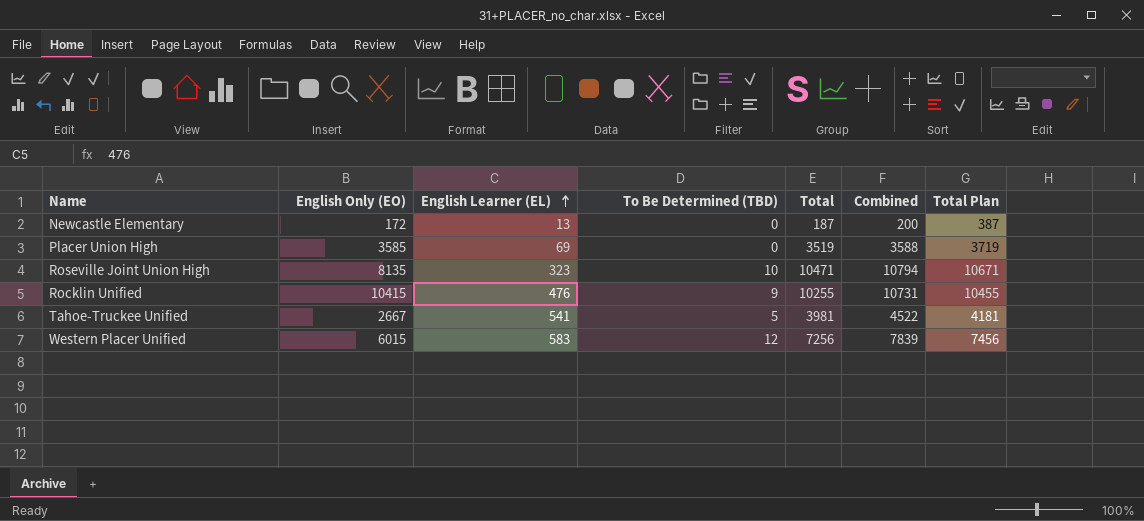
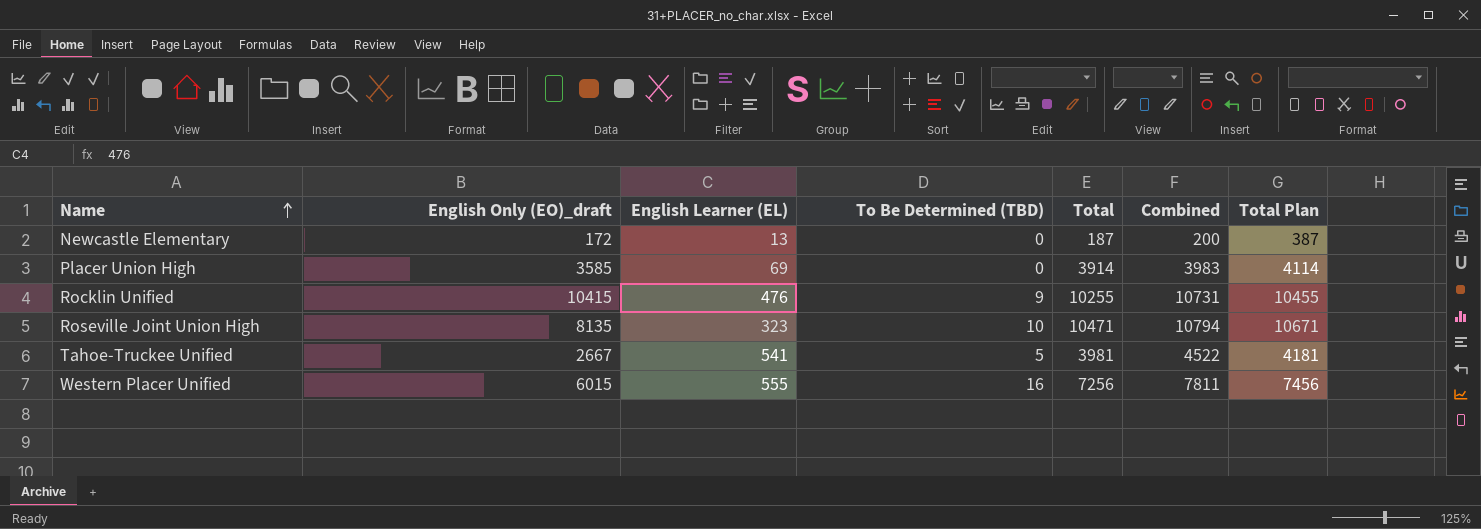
row order: English Learner (EL) ascending -> Name ascending
column name: English Only (EO) -> English Only (EO)_draft
Placer Union High | Total: 3519 -> 3914
Placer Union High | Combined: 3588 -> 3983
Placer Union High | Total Plan: 3719 -> 4114
Western Placer Unified | English Learner (EL): 583 -> 555
Western Placer Unified | To Be Determined (TBD): 12 -> 16
Western Placer Unified | Combined: 7839 -> 7811

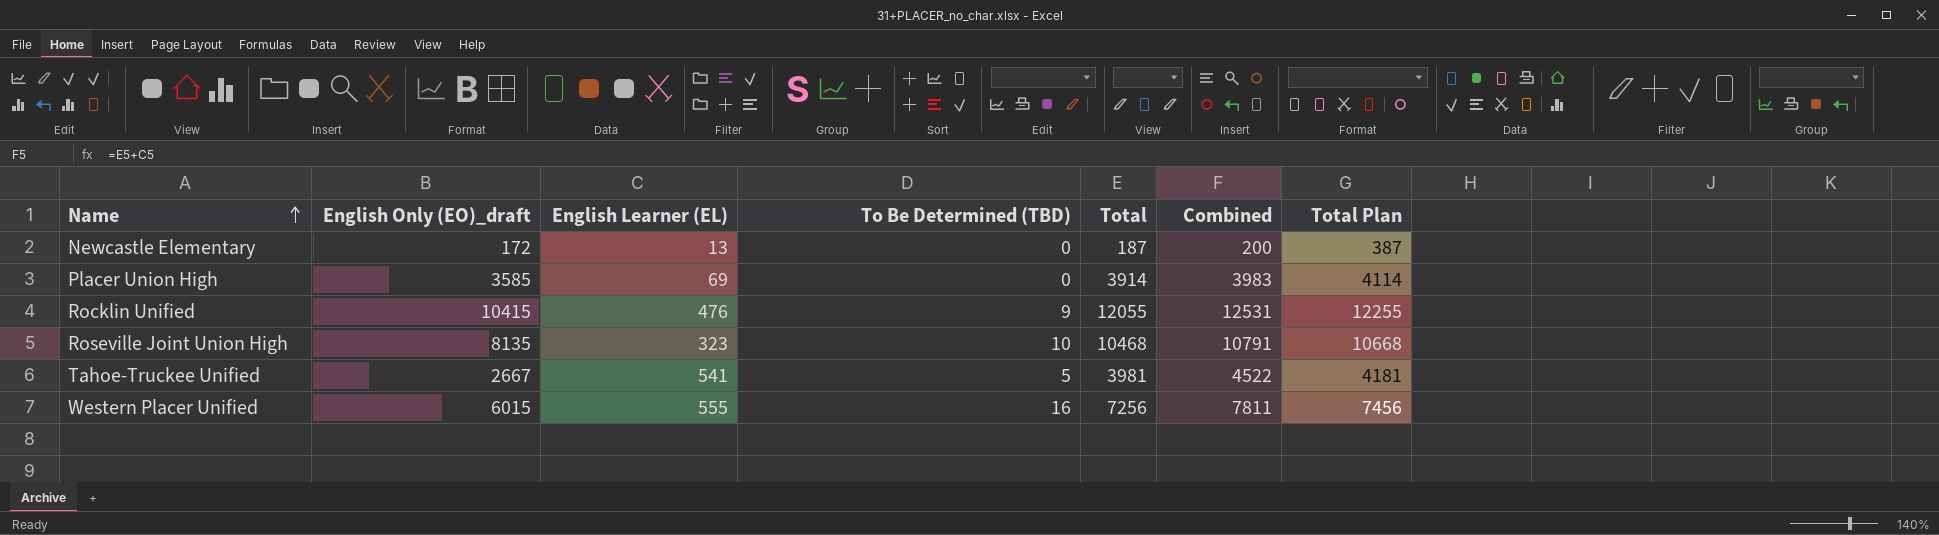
Rocklin Unified | Total: 10255 -> 12055
Rocklin Unified | Combined: 10731 -> 12531
Rocklin Unified | Total Plan: 10455 -> 12255
Roseville Joint Union High | Total: 10471 -> 10468
Roseville Joint Union High | Combined: 10794 -> 10791
Roseville Joint Union High | Total Plan: 10671 -> 10668

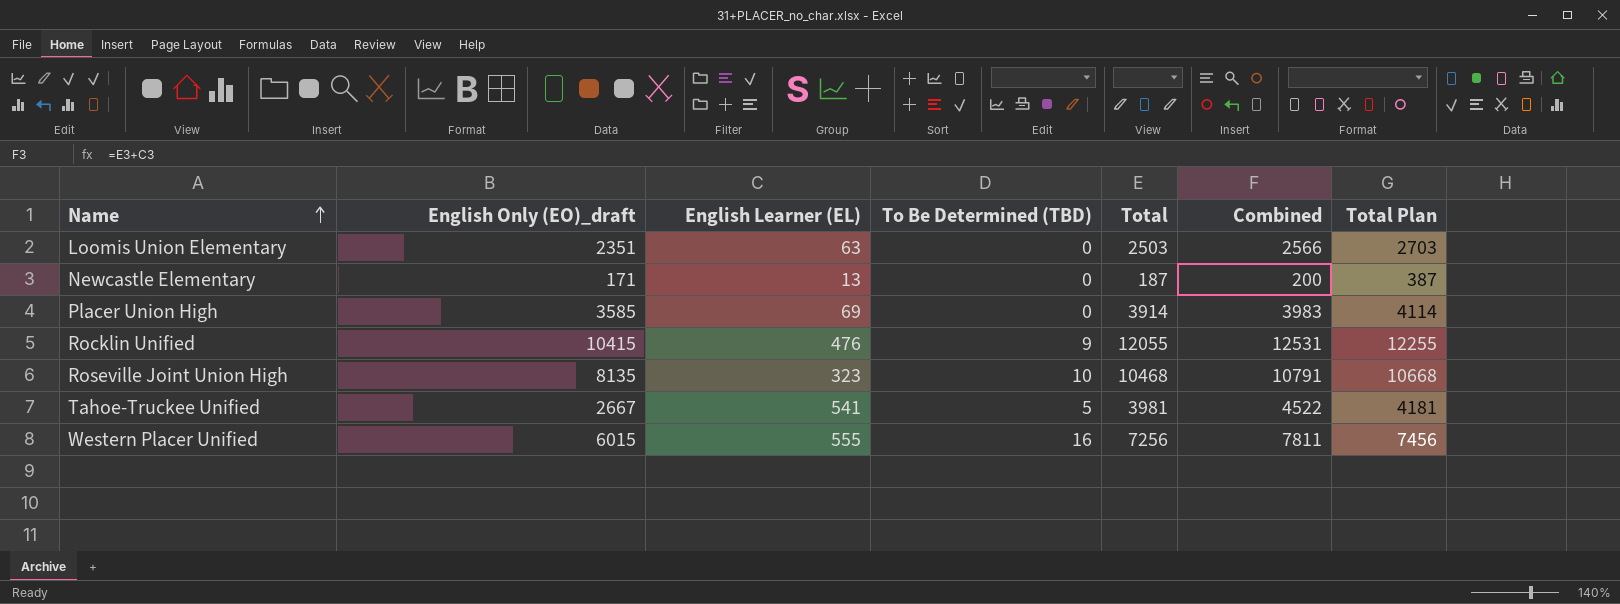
row Loomis Union Elementary: none -> 2351 | 63 | 0 | 2503 | 2566 | 2703
Newcastle Elementary | English Only (EO)_draft: 172 -> 171

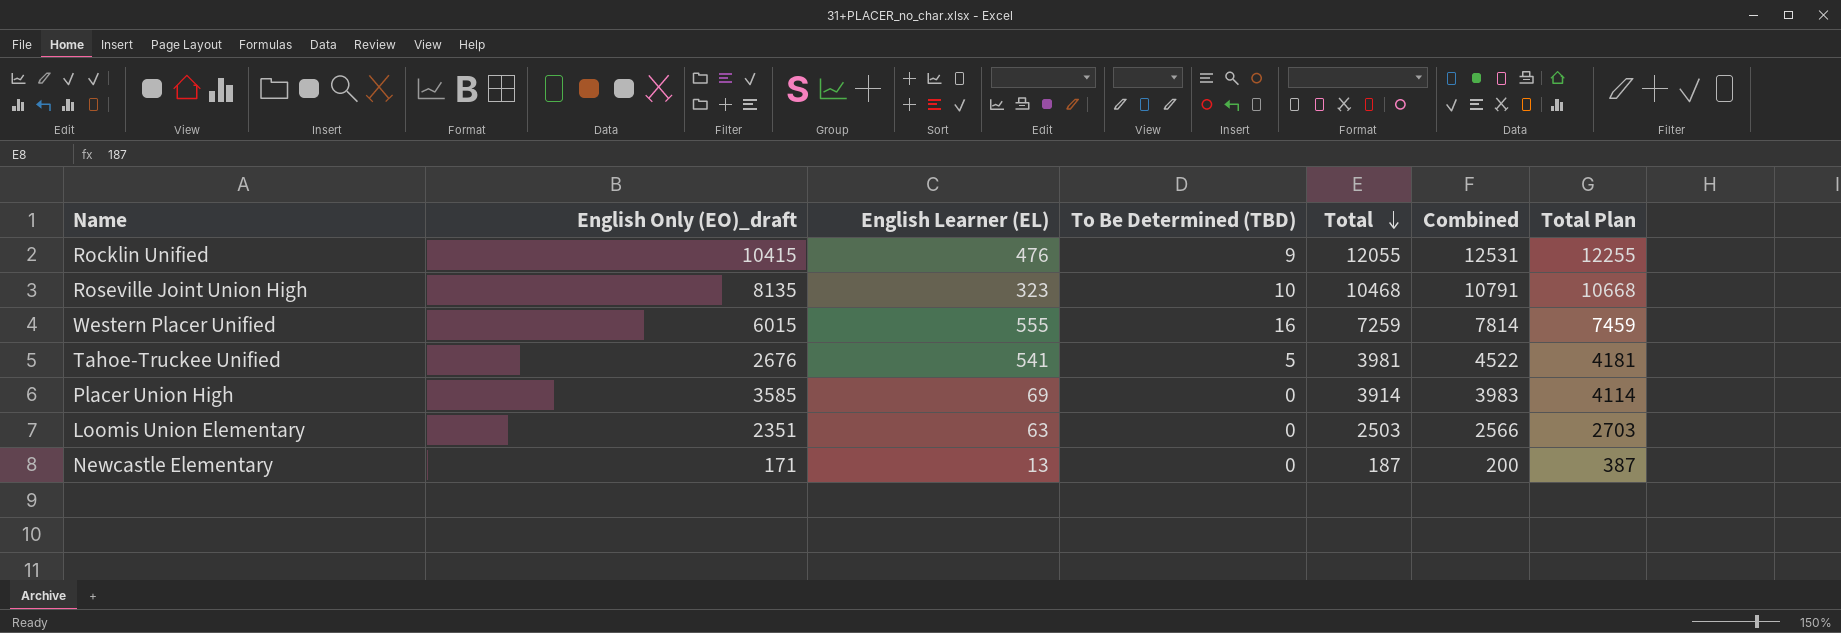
row order: Name ascending -> Total descending
Western Placer Unified | Total: 7256 -> 7259
Western Placer Unified | Combined: 7811 -> 7814
Western Placer Unified | Total Plan: 7456 -> 7459
Tahoe-Truckee Unified | English Only (EO)_draft: 2667 -> 2676

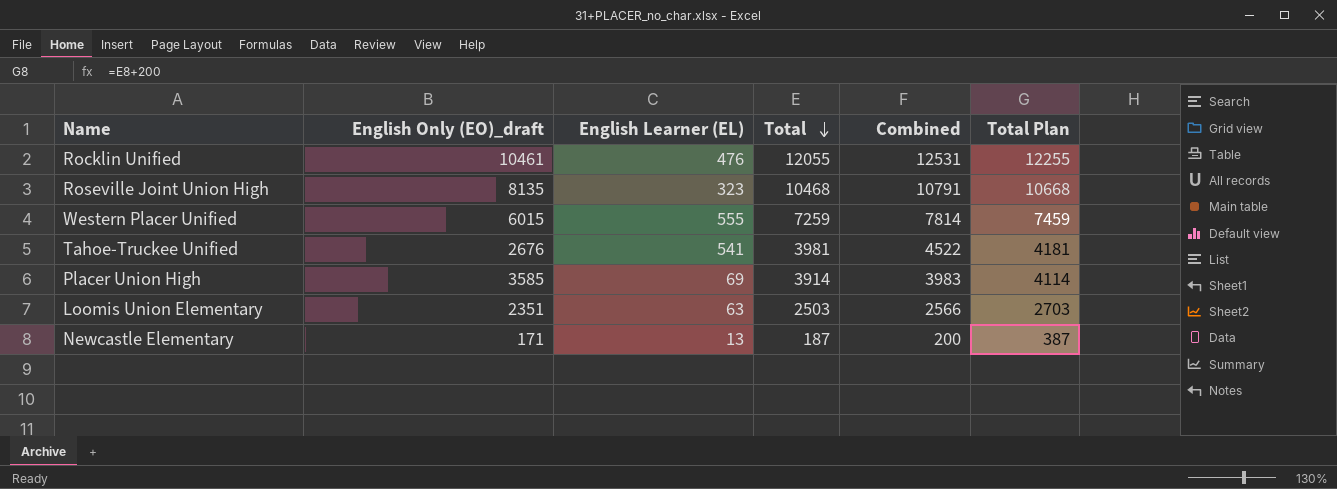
column To Be Determined (TBD) | position: 4 -> none
Rocklin Unified | English Only (EO)_draft: 10415 -> 10461

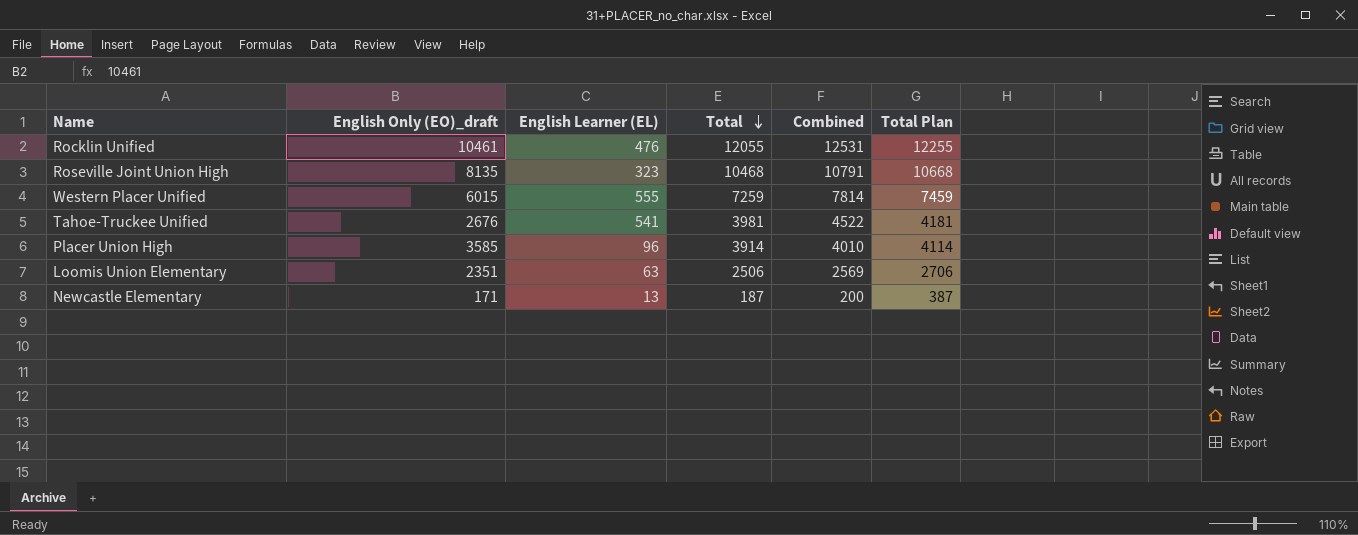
Placer Union High | English Learner (EL): 69 -> 96
Placer Union High | Combined: 3983 -> 4010
Loomis Union Elementary | Total: 2503 -> 2506
Loomis Union Elementary | Combined: 2566 -> 2569
Loomis Union Elementary | Total Plan: 2703 -> 2706

